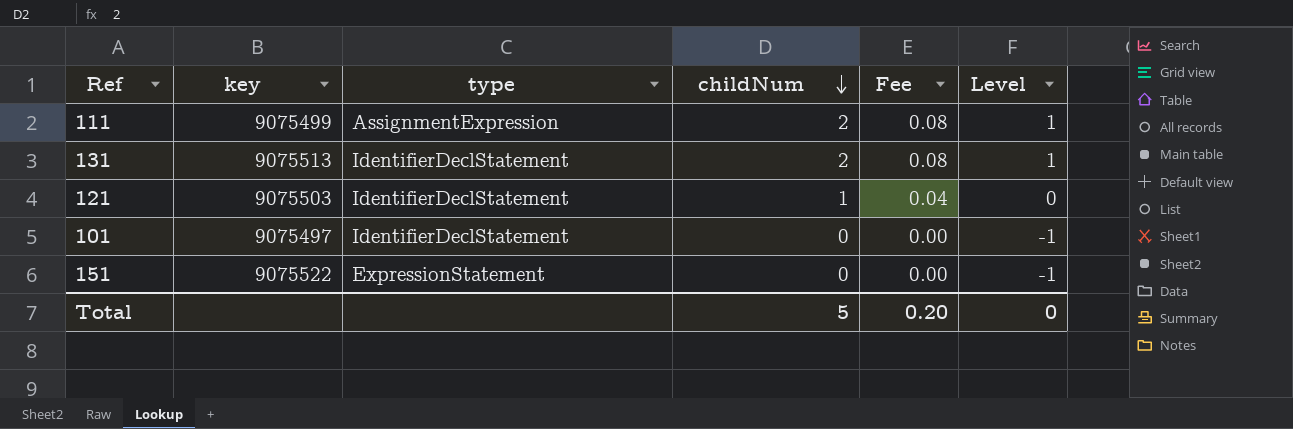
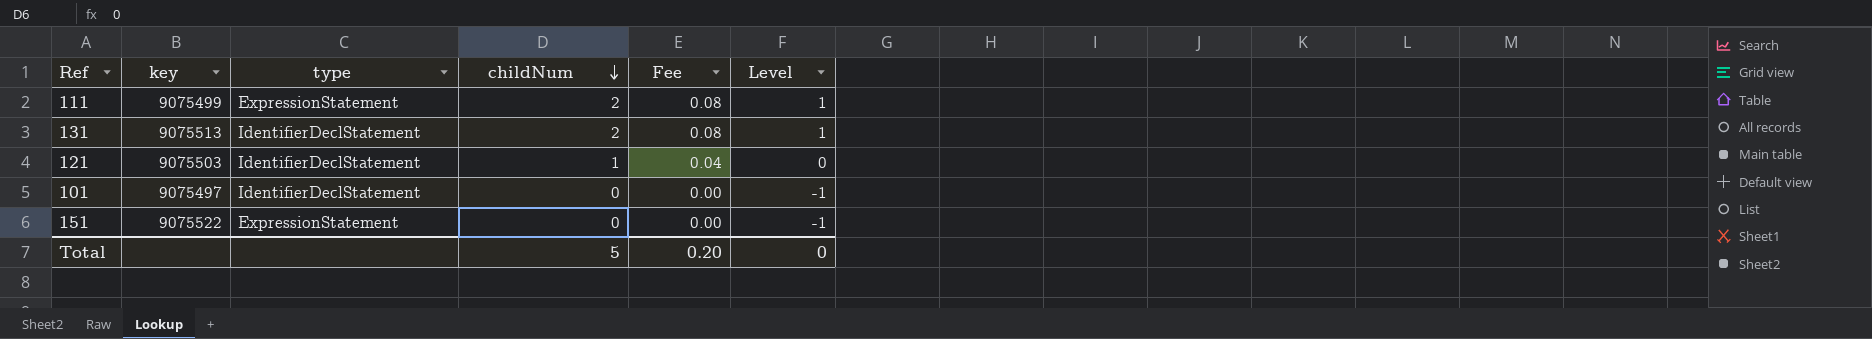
111 | type: AssignmentExpression -> ExpressionStatement

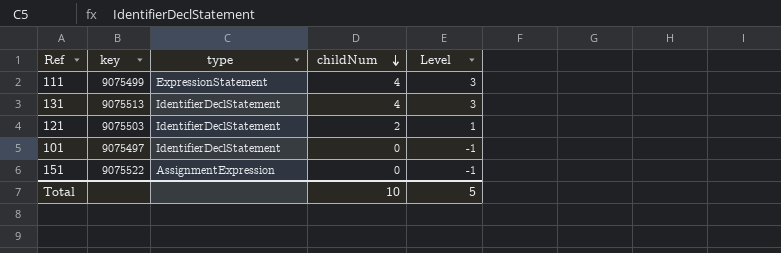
column Fee | formula: [childNum] * 0.04 -> none
111 | childNum: 2 -> 4
111 | Level: 1 -> 3
131 | childNum: 2 -> 4
131 | Level: 1 -> 3
121 | childNum: 1 -> 2
121 | Level: 0 -> 1
151 | type: ExpressionStatement -> AssignmentExpression
Total | childNum: 5 -> 10
Total | Level: 0 -> 5

